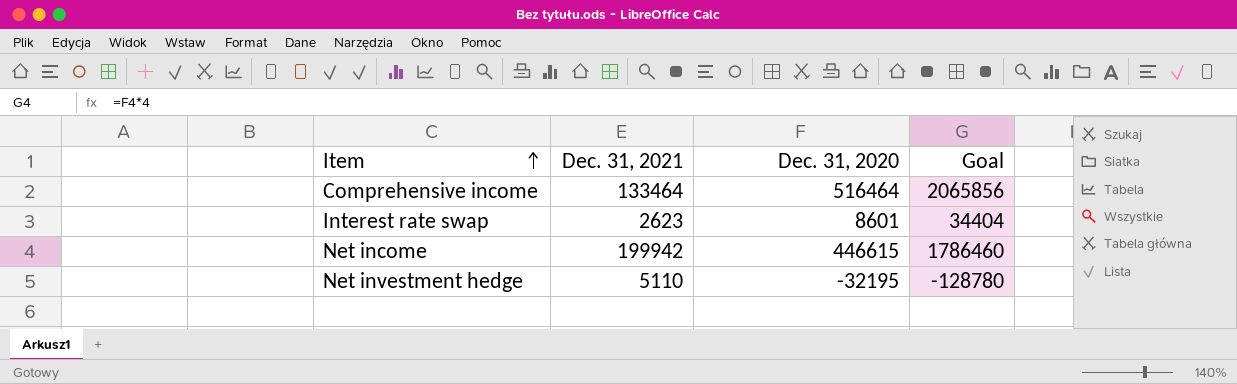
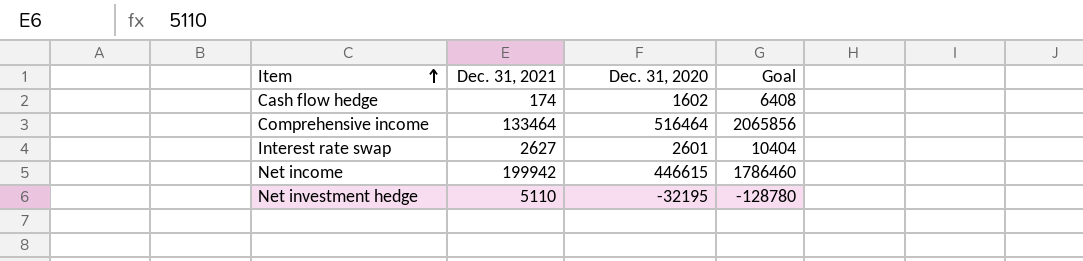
row Cash flow hedge: none -> 174 | 1602 | 6408
Interest rate swap | Dec. 31, 2021: 2623 -> 2627
Interest rate swap | Dec. 31, 2020: 8601 -> 2601
Interest rate swap | Goal: 34404 -> 10404

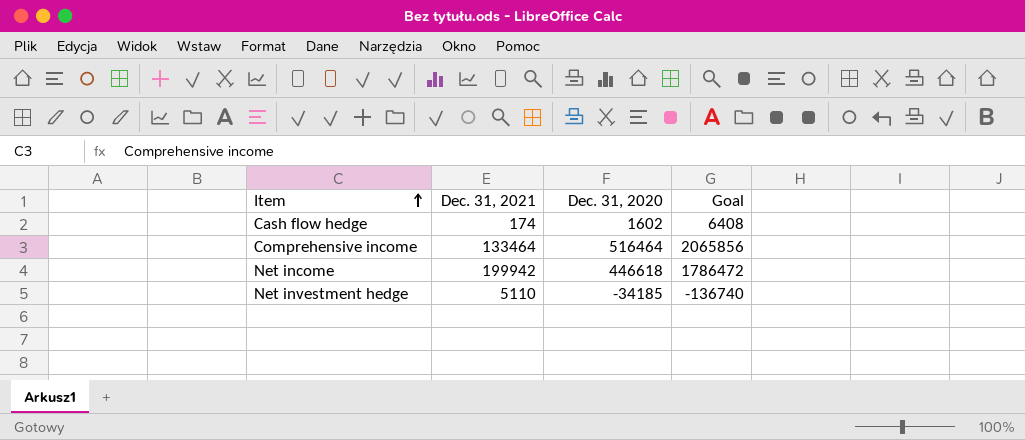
row Interest rate swap: 2627 | 2601 | 10404 -> none
Net income | Dec. 31, 2020: 446615 -> 446618
Net income | Goal: 1786460 -> 1786472
Net investment hedge | Dec. 31, 2020: -32195 -> -34185
Net investment hedge | Goal: -128780 -> -136740

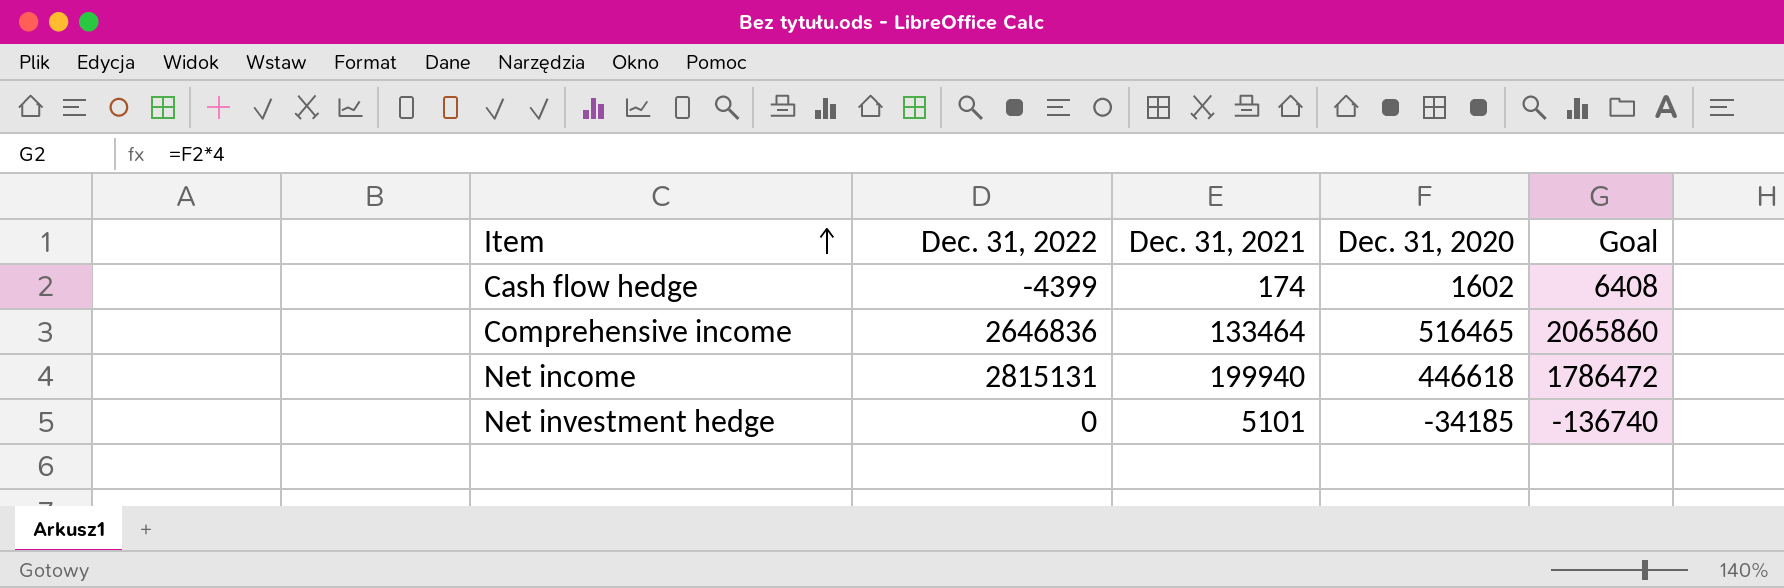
column Dec. 31, 2022 | position: none -> 2
Comprehensive income | Dec. 31, 2020: 516464 -> 516465
Comprehensive income | Goal: 2065856 -> 2065860
Net income | Dec. 31, 2021: 199942 -> 199940
Net investment hedge | Dec. 31, 2021: 5110 -> 5101

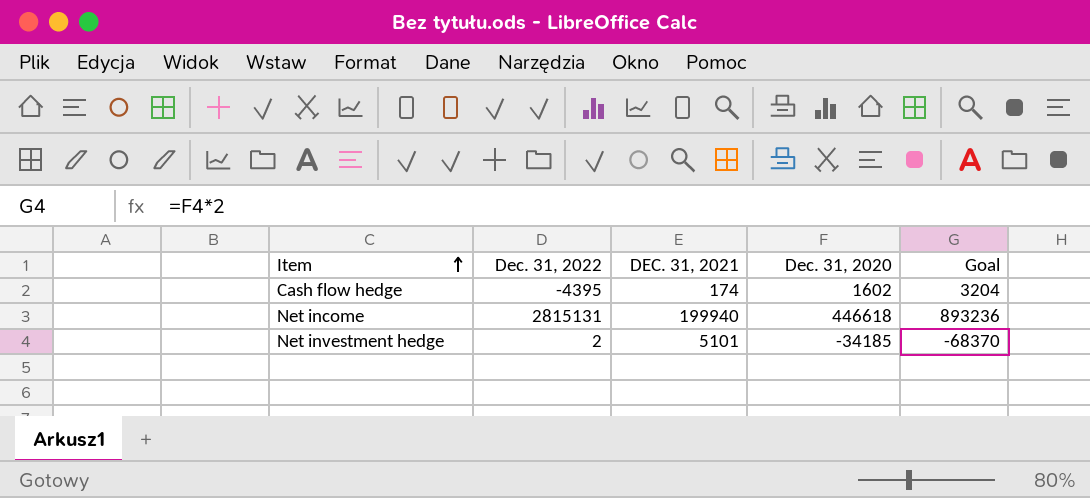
column name: Dec. 31, 2021 -> DEC. 31, 2021
column Goal | formula: [Dec. 31, 2020] * 4 -> [Dec. 31, 2020] * 2
row Comprehensive income: 2646836 | 133464 | 516465 | 2065860 -> none
Cash flow hedge | Dec. 31, 2022: -4399 -> -4395
Net investment hedge | Dec. 31, 2022: 0 -> 2

